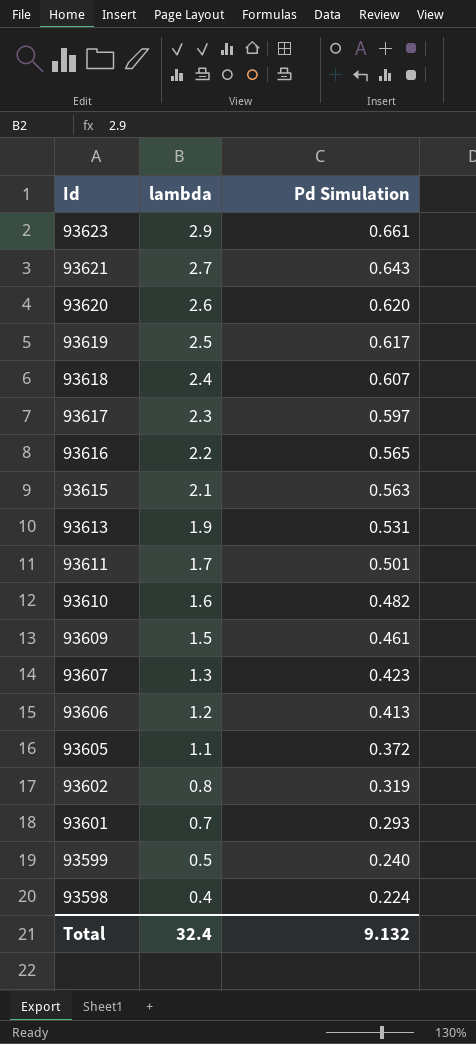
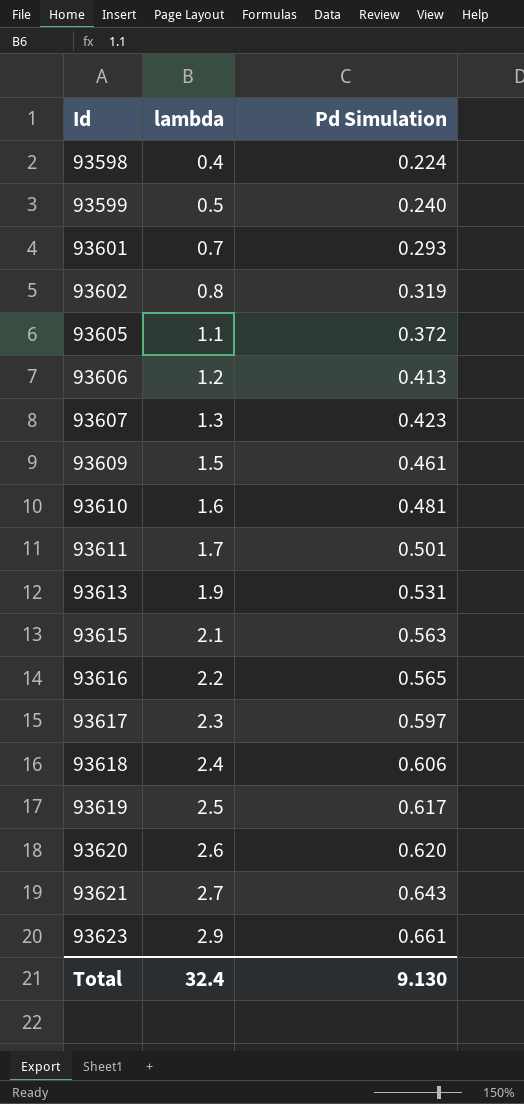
row order: Id descending -> Id ascending
93610 | Pd Simulation: 0.482 -> 0.481
93618 | Pd Simulation: 0.607 -> 0.606
Total | Pd Simulation: 9.132 -> 9.130

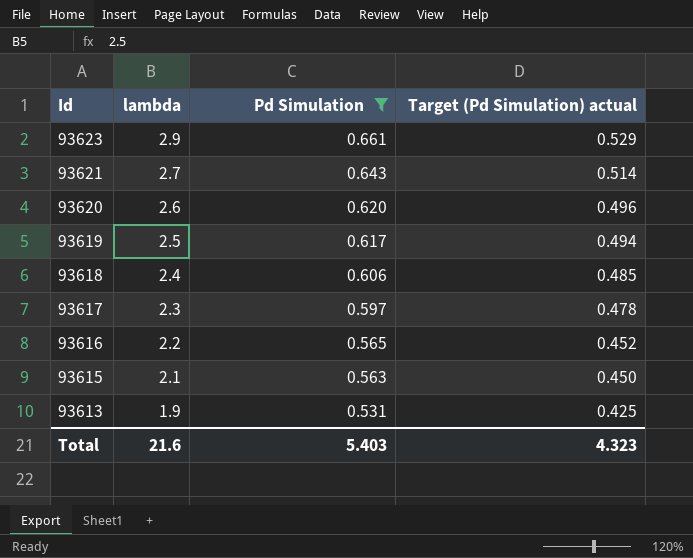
filter: none -> Pd Simulation >= 0.531
row order: Id ascending -> Id descending
column Target (Pd Simulation) actual | formula: none -> [Pd Simulation] * 0.8
Total | lambda: 32.4 -> 21.6
Total | Pd Simulation: 9.130 -> 5.403

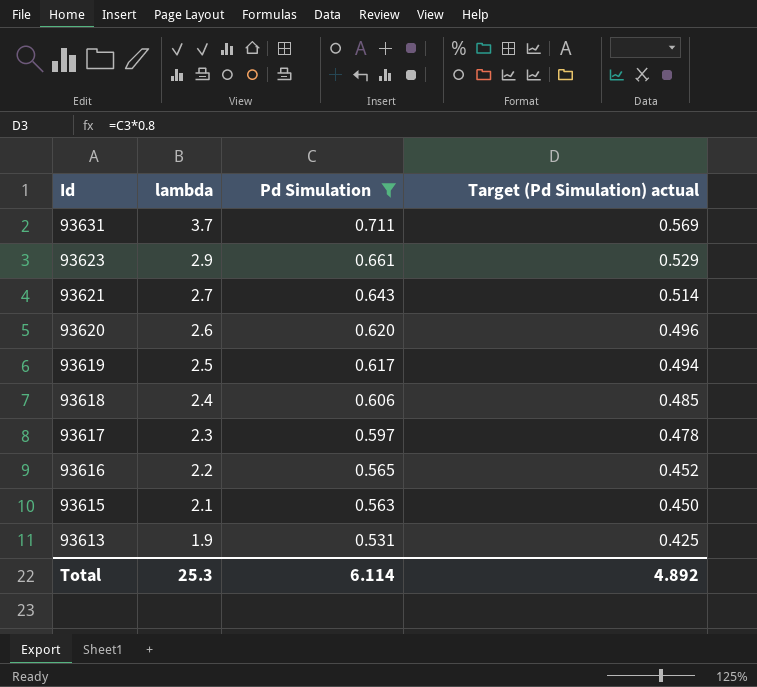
row 93631: none -> 3.7 | 0.711 | 0.569
Total | lambda: 21.6 -> 25.3
Total | Pd Simulation: 5.403 -> 6.114
Total | Target (Pd Simulation) actual: 4.323 -> 4.892

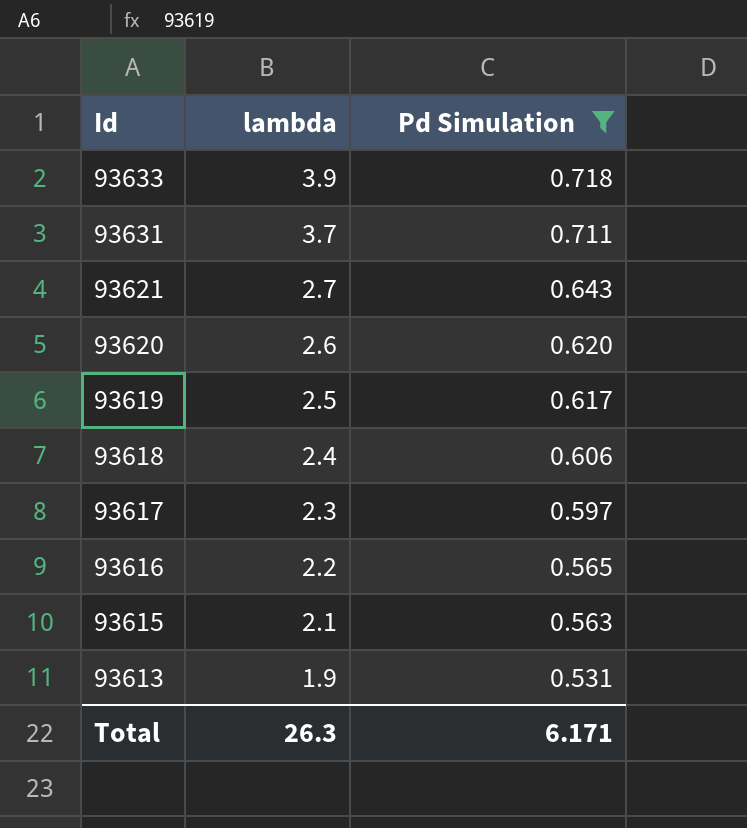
column Target (Pd Simulation) actual | formula: [Pd Simulation] * 0.8 -> none
row 93623: 2.9 | 0.661 | 0.529 -> none
row 93633: none -> 3.9 | 0.718
Total | lambda: 25.3 -> 26.3
Total | Pd Simulation: 6.114 -> 6.171

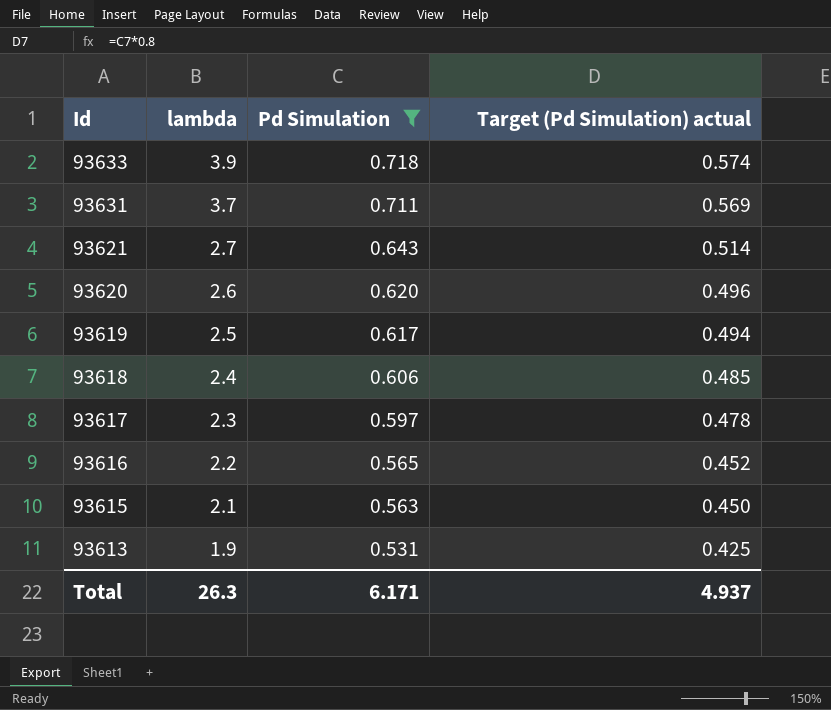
column Target (Pd Simulation) actual | formula: none -> [Pd Simulation] * 0.8

